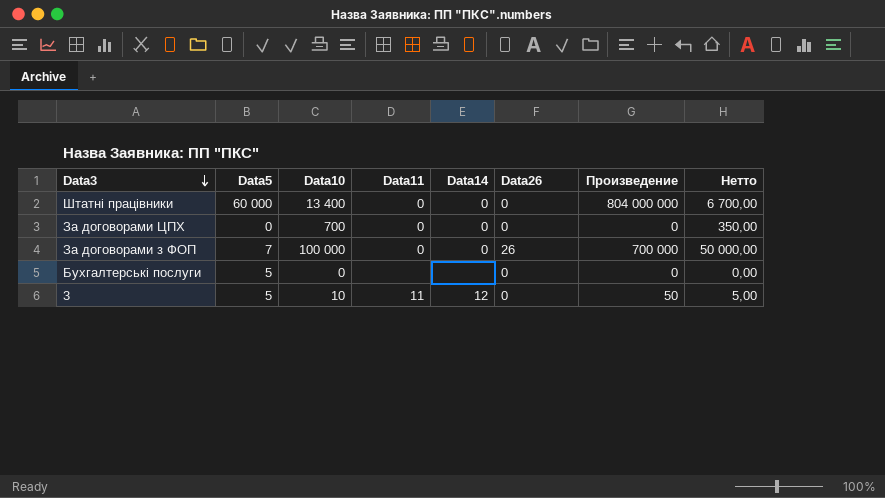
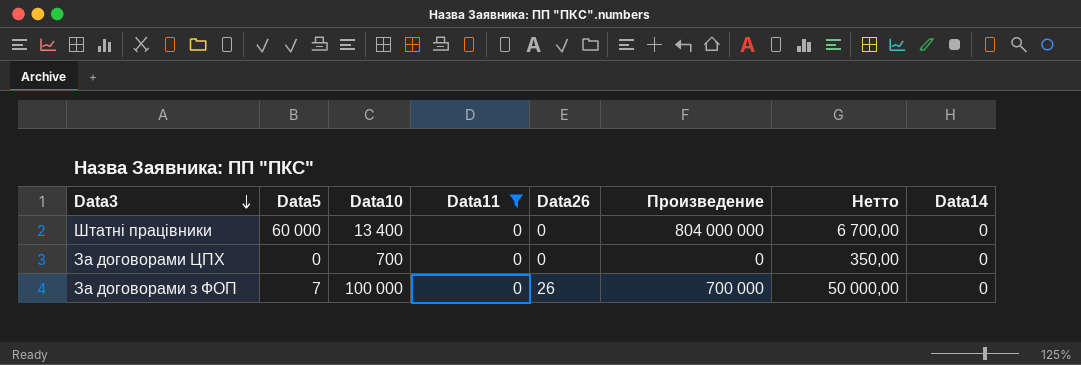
filter: none -> Data11 = 0
column Data14 | position: 5 -> 8

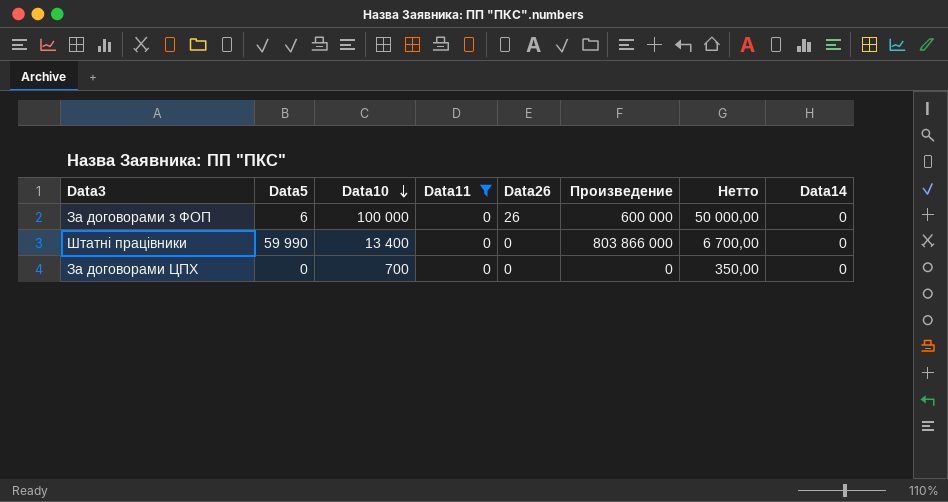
row order: Data3 descending -> Data10 descending
За договорами з ФОП | Data5: 7 -> 6
За договорами з ФОП | Произведение: 700 000 -> 600 000
Штатні працівники | Data5: 60 000 -> 59 990
Штатні працівники | Произведение: 804 000 000 -> 803 866 000

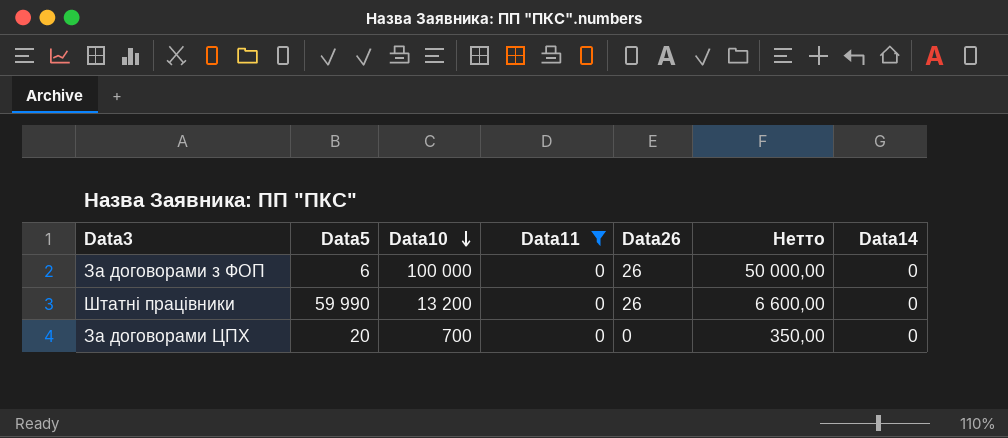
column Произведение | formula: [Data5] * [Data10] -> none
Штатні працівники | Data10: 13 400 -> 13 200
Штатні працівники | Data26: 0 -> 26
Штатні працівники | Нетто: 6 700,00 -> 6 600,00
За договорами ЦПХ | Data5: 0 -> 20

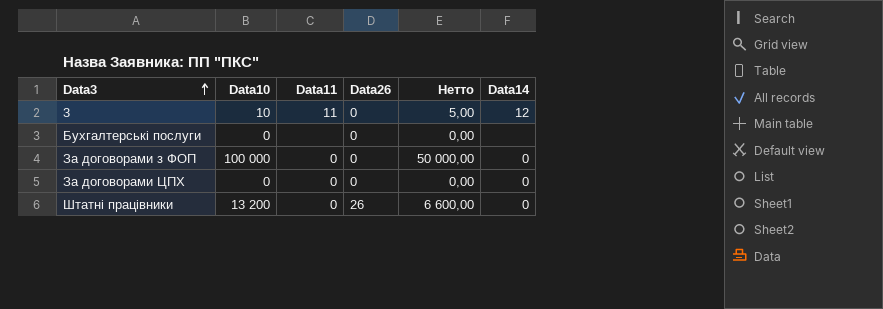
filter: Data11 = 0 -> none
row order: Data10 descending -> Data3 ascending
column Data5 | position: 2 -> none
За договорами з ФОП | Data26: 26 -> 0
За договорами ЦПХ | Data10: 700 -> 0
За договорами ЦПХ | Нетто: 350,00 -> 0,00

